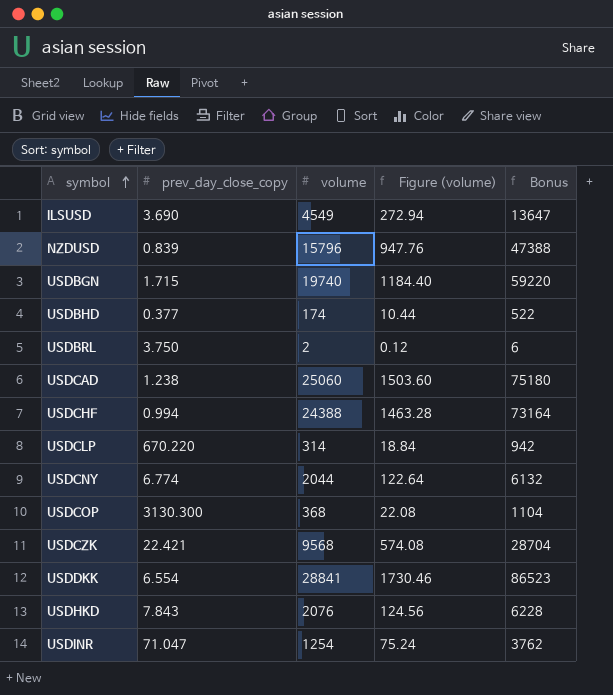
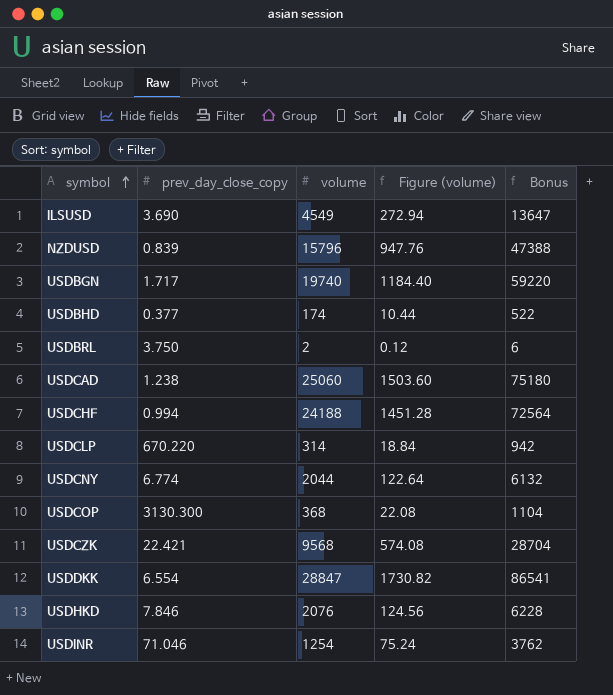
USDBGN | prev_day_close_copy: 1.715 -> 1.717
USDCHF | volume: 24388 -> 24188
USDCHF | Figure (volume): 1463.28 -> 1451.28
USDCHF | Bonus: 73164 -> 72564
USDDKK | volume: 28841 -> 28847
USDDKK | Figure (volume): 1730.46 -> 1730.82
USDDKK | Bonus: 86523 -> 86541
USDHKD | prev_day_close_copy: 7.843 -> 7.846
USDINR | prev_day_close_copy: 71.047 -> 71.046

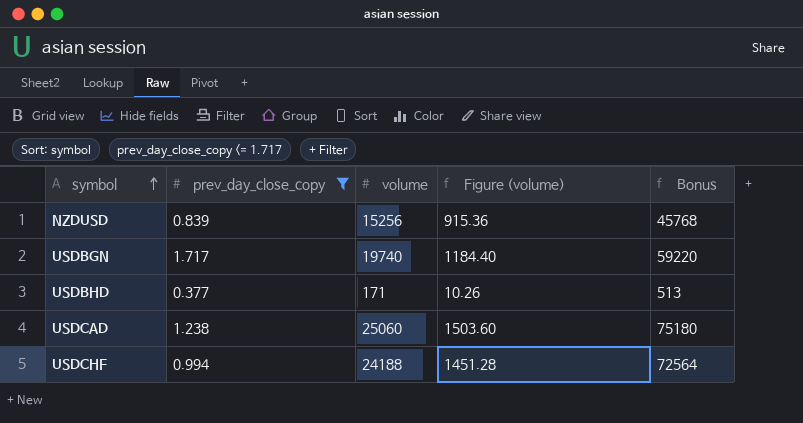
filter: none -> prev_day_close_copy <= 1.717
NZDUSD | volume: 15796 -> 15256
NZDUSD | Figure (volume): 947.76 -> 915.36
NZDUSD | Bonus: 47388 -> 45768
USDBHD | volume: 174 -> 171
USDBHD | Figure (volume): 10.44 -> 10.26
USDBHD | Bonus: 522 -> 513

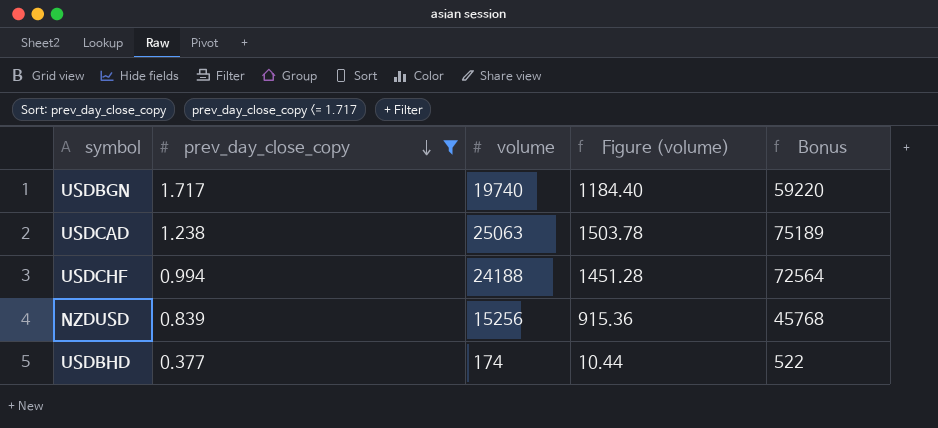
row order: symbol ascending -> prev_day_close_copy descending
USDCAD | volume: 25060 -> 25063
USDCAD | Figure (volume): 1503.60 -> 1503.78
USDCAD | Bonus: 75180 -> 75189
USDBHD | volume: 171 -> 174
USDBHD | Figure (volume): 10.26 -> 10.44
USDBHD | Bonus: 513 -> 522

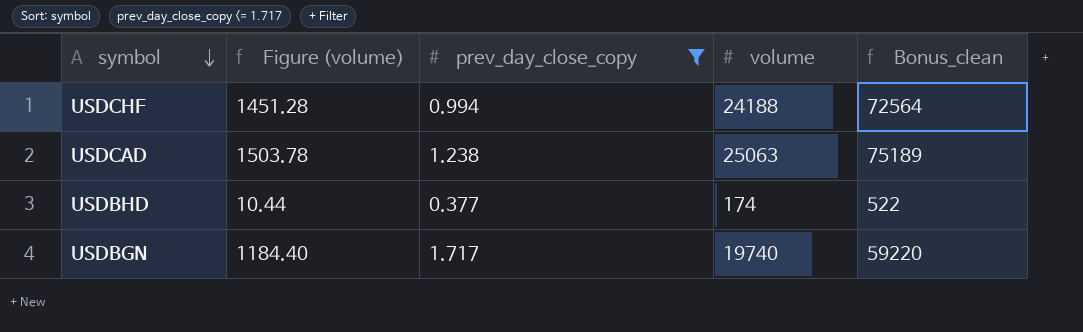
row order: prev_day_close_copy descending -> symbol descending
column Figure (volume) | position: 4 -> 2
column name: Bonus -> Bonus_clean
row NZDUSD: 0.839 | 15256 | 915.36 | 45768 -> none

